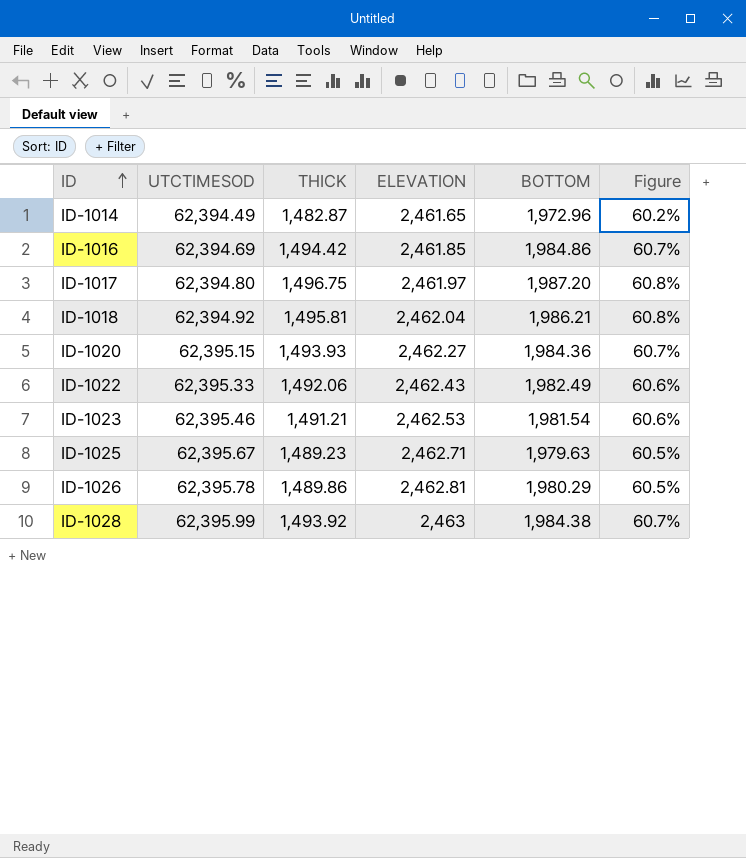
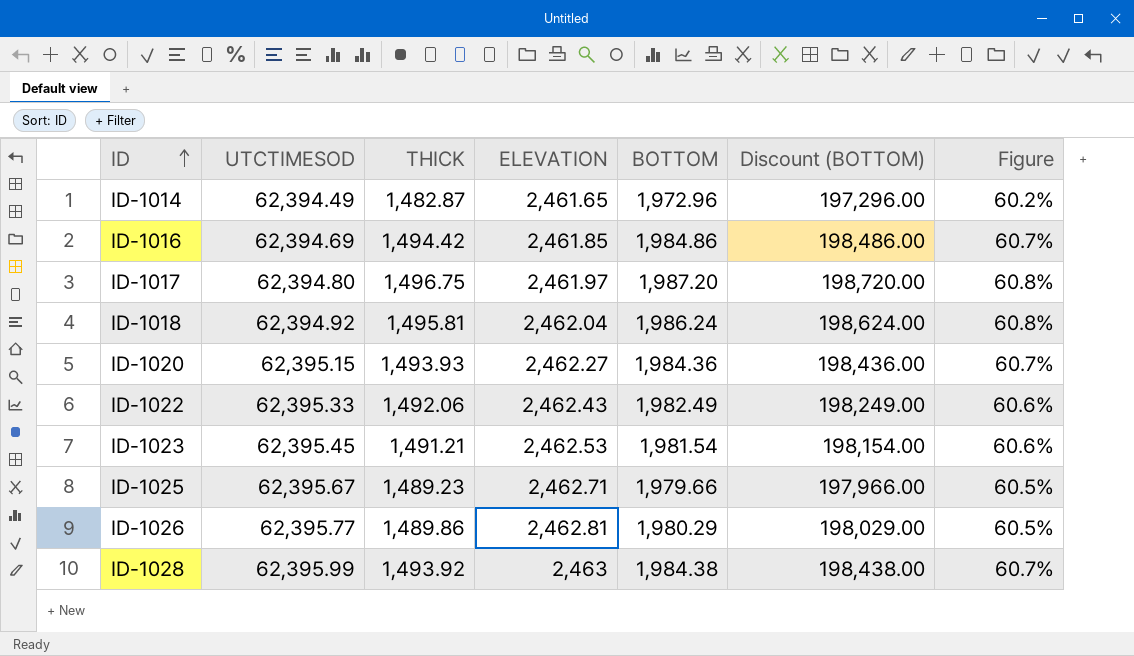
column Discount (BOTTOM) | formula: none -> [BOTTOM] * 100
ID-1018 | BOTTOM: 1,986.21 -> 1,986.24
ID-1023 | UTCTIMESOD: 62,395.46 -> 62,395.45
ID-1025 | BOTTOM: 1,979.63 -> 1,979.66
ID-1026 | UTCTIMESOD: 62,395.78 -> 62,395.77

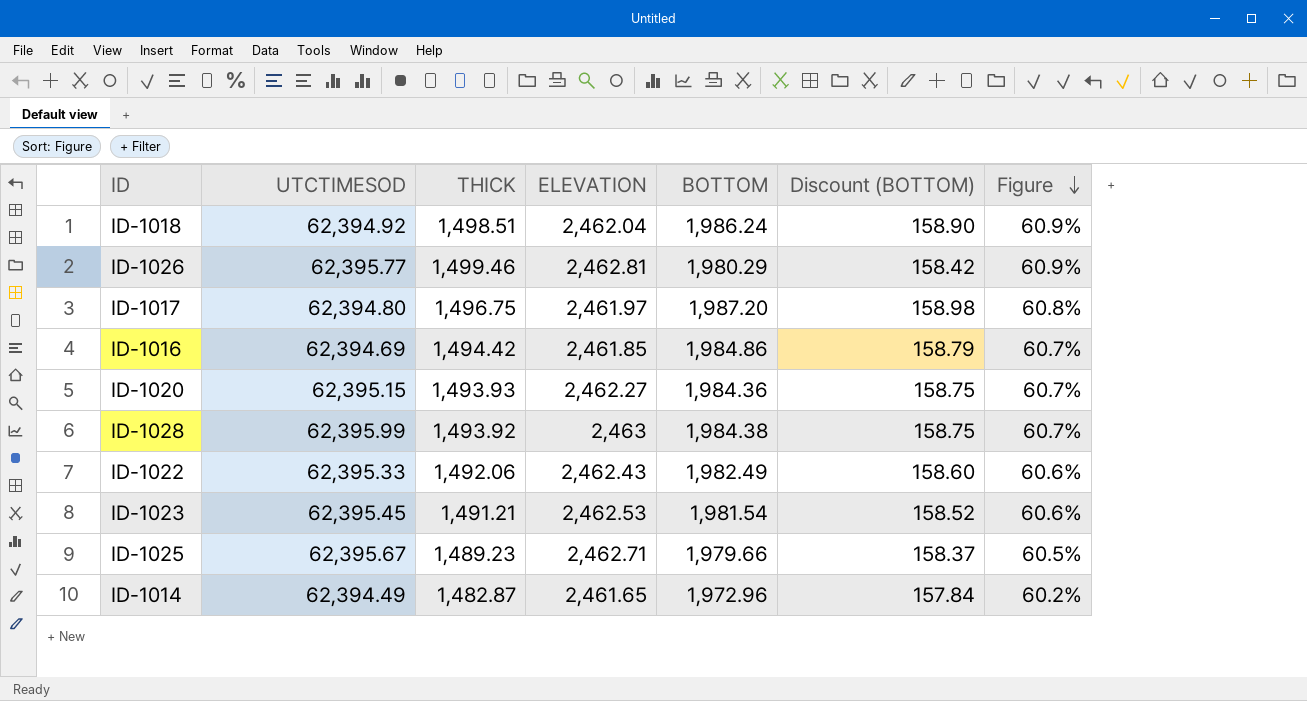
row order: ID ascending -> Figure descending
column Discount (BOTTOM) | formula: [BOTTOM] * 100 -> [BOTTOM] * 0.08
ID-1018 | THICK: 1,495.81 -> 1,498.51
ID-1018 | Figure: 60.8% -> 60.9%
ID-1026 | THICK: 1,489.86 -> 1,499.46
ID-1026 | Figure: 60.5% -> 60.9%

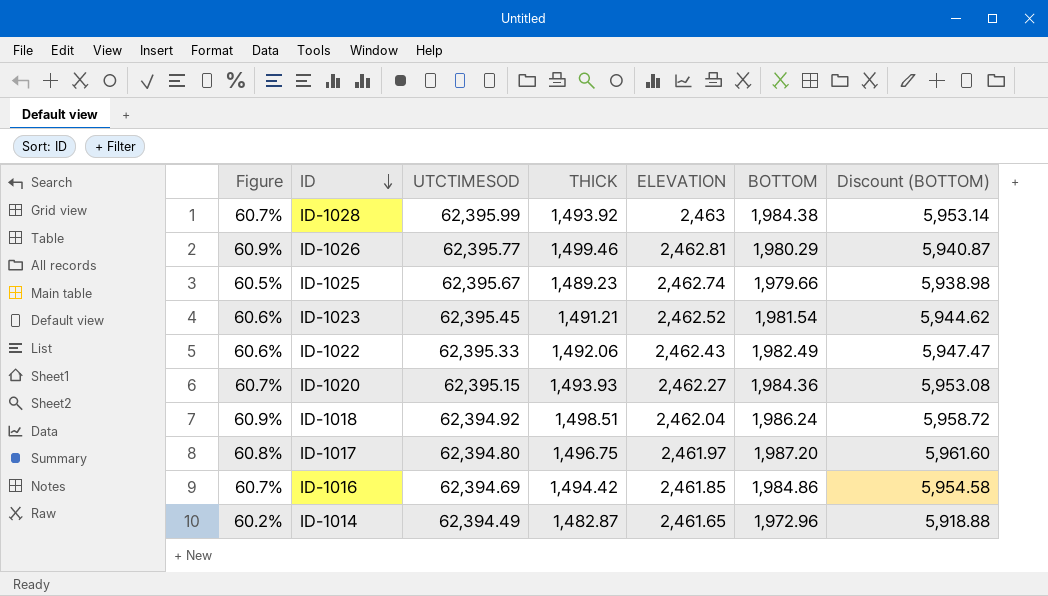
row order: Figure descending -> ID descending
column Figure | position: 7 -> 1
column Discount (BOTTOM) | formula: [BOTTOM] * 0.08 -> [BOTTOM] * 3
ID-1025 | ELEVATION: 2,462.71 -> 2,462.74
ID-1023 | ELEVATION: 2,462.53 -> 2,462.52

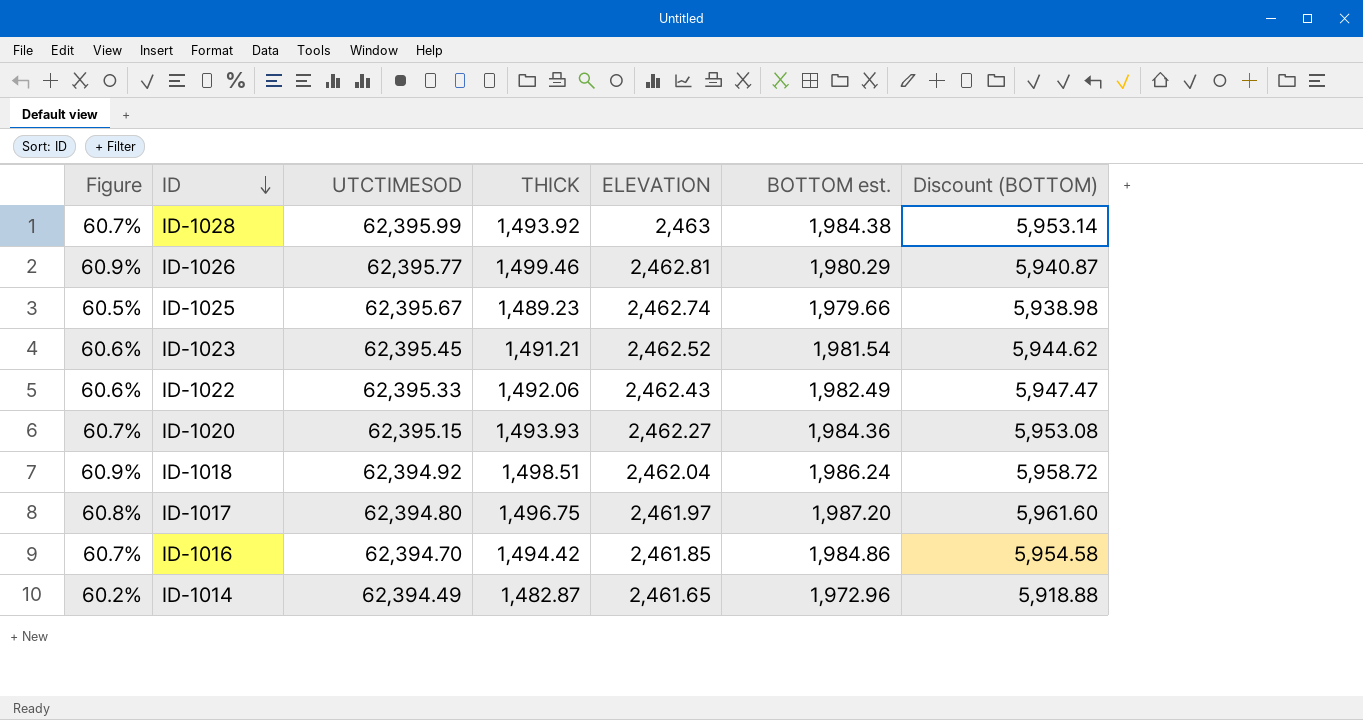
column name: BOTTOM -> BOTTOM est.
ID-1016 | UTCTIMESOD: 62,394.69 -> 62,394.70

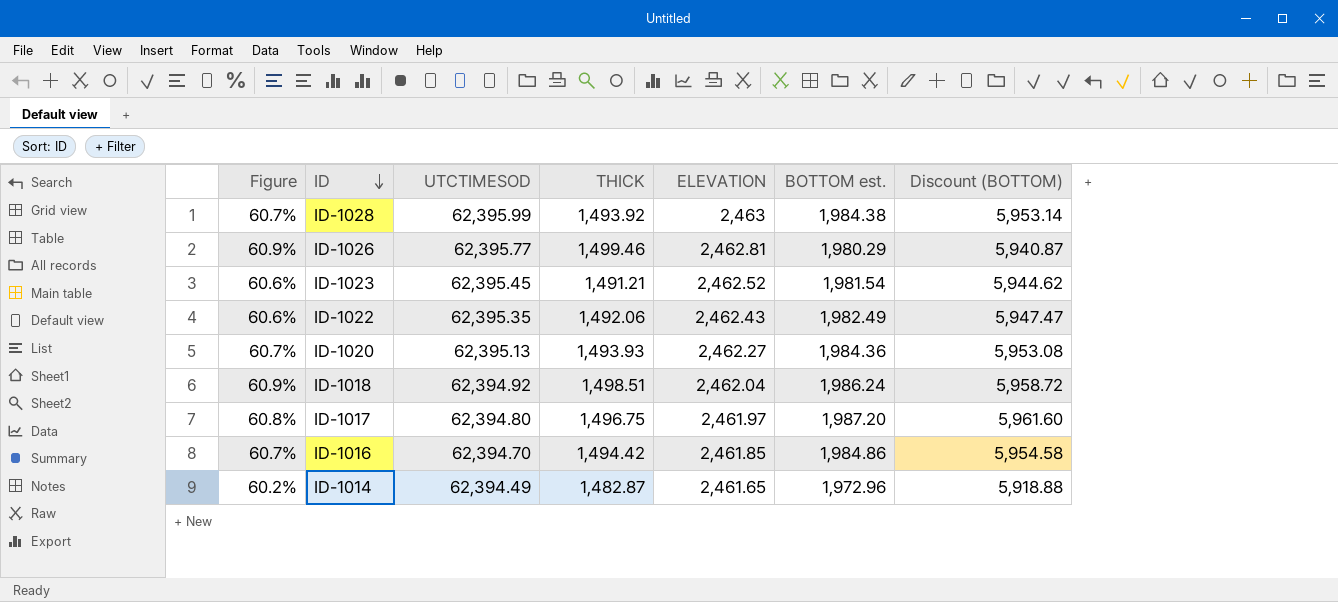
row ID-1025: 60.5% | 62,395.67 | 1,489.23 | 2,462.74 | 1,979.66 | 5,938.98 -> none
ID-1022 | UTCTIMESOD: 62,395.33 -> 62,395.35
ID-1020 | UTCTIMESOD: 62,395.15 -> 62,395.13

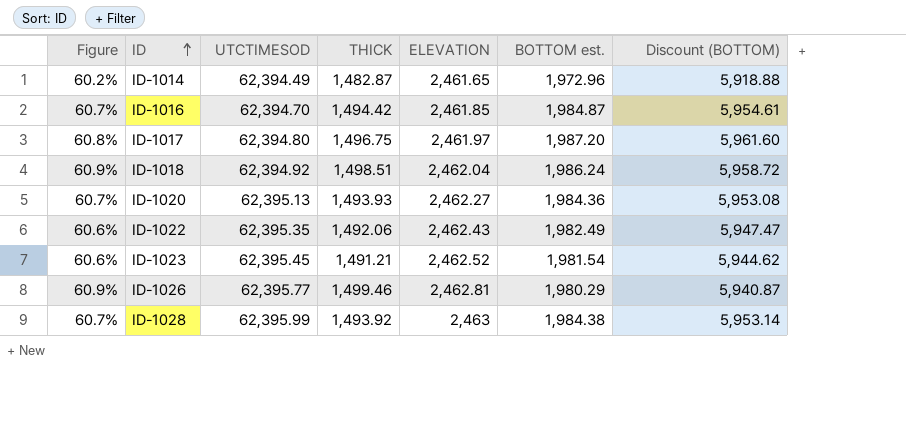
row order: ID descending -> ID ascending
ID-1016 | BOTTOM est.: 1,984.86 -> 1,984.87
ID-1016 | Discount (BOTTOM): 5,954.58 -> 5,954.61

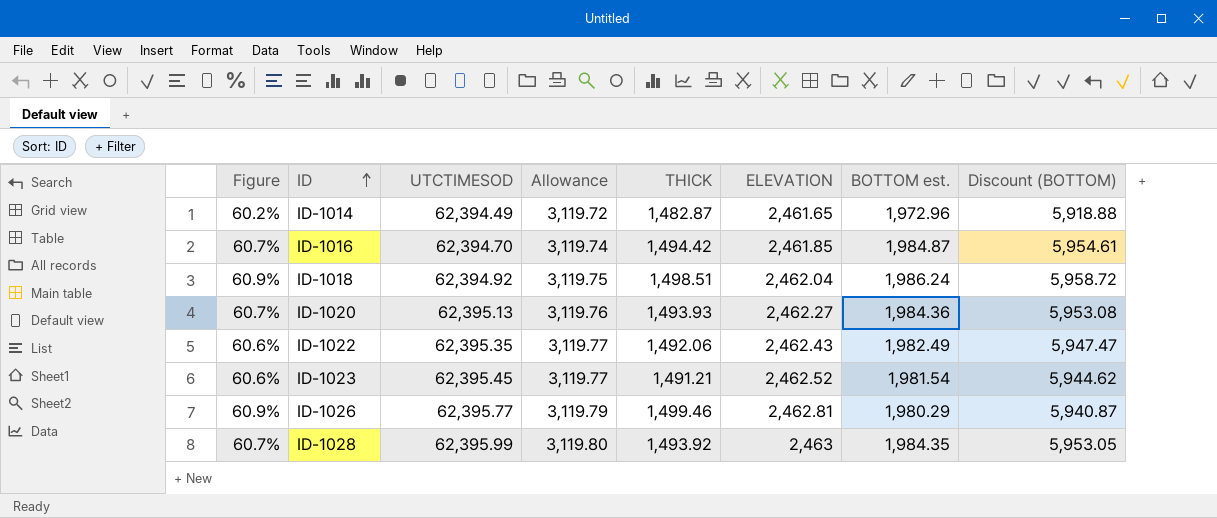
column Allowance | formula: none -> [UTCTIMESOD] * 0.05
row ID-1017: 60.8% | 62,394.80 | 1,496.75 | 2,461.97 | 1,987.20 | 5,961.60 -> none
ID-1028 | BOTTOM est.: 1,984.38 -> 1,984.35
ID-1028 | Discount (BOTTOM): 5,953.14 -> 5,953.05

